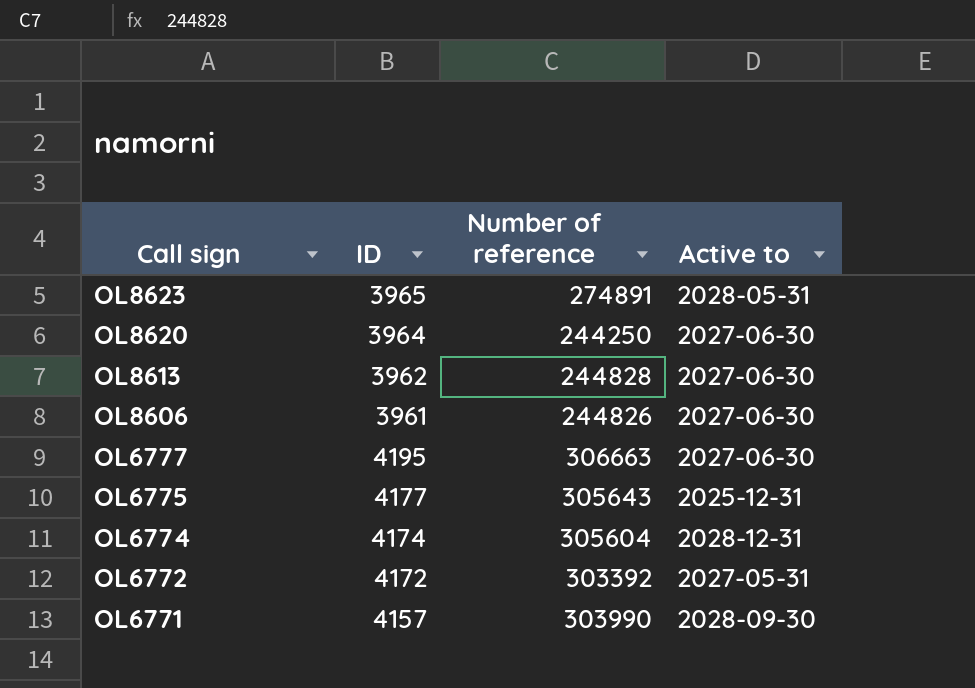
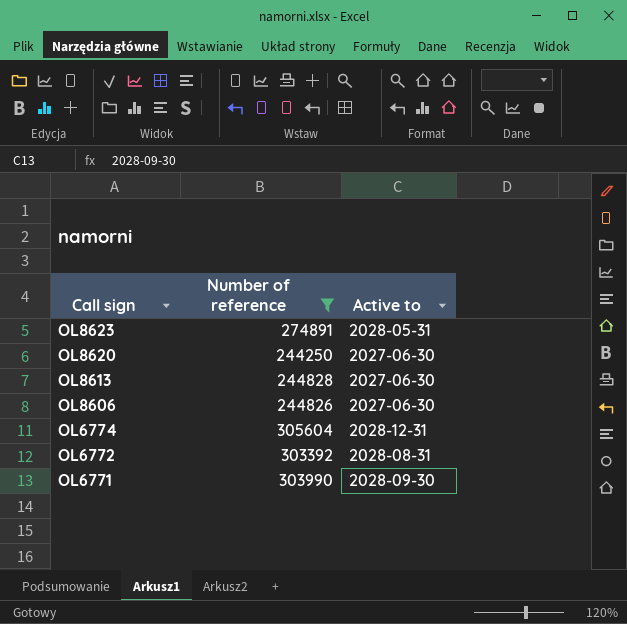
filter: none -> Number of reference <= 305604
column ID | position: 2 -> none
OL6772 | Active to: 2027-05-31 -> 2028-08-31

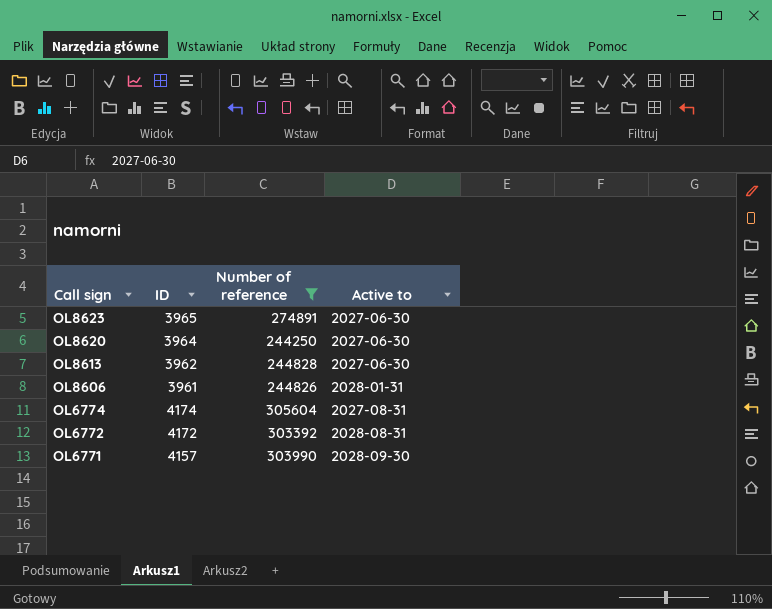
column ID | position: none -> 2
OL8623 | Active to: 2028-05-31 -> 2027-06-30
OL8606 | Active to: 2027-06-30 -> 2028-01-31
OL6774 | Active to: 2028-12-31 -> 2027-08-31

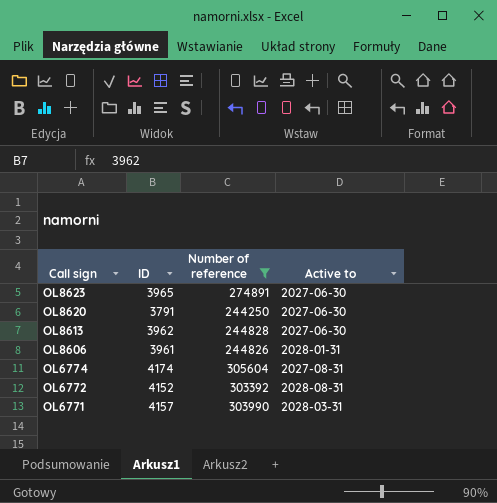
OL8620 | ID: 3964 -> 3791
OL6772 | ID: 4172 -> 4152
OL6771 | Active to: 2028-09-30 -> 2028-03-31

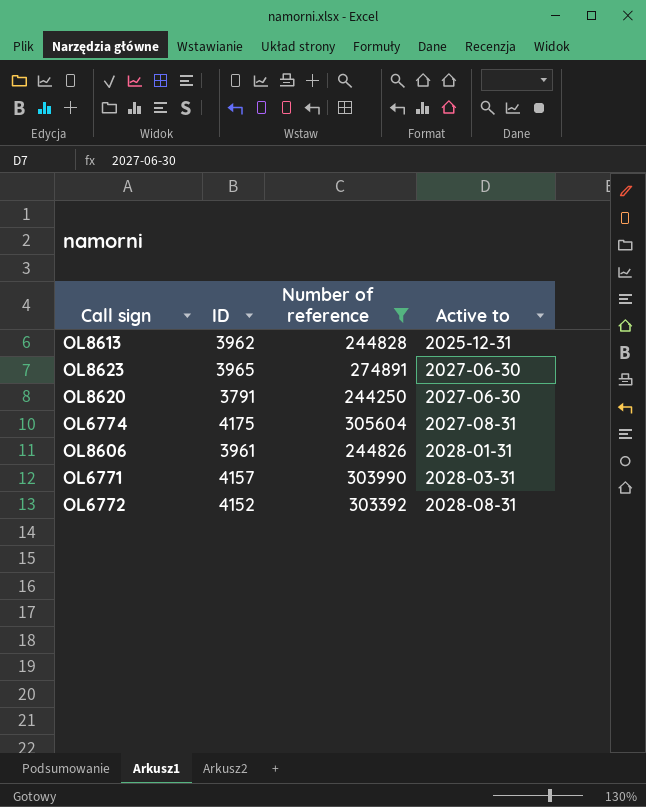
row order: Call sign descending -> Active to ascending
OL8613 | Active to: 2027-06-30 -> 2025-12-31
OL6774 | ID: 4174 -> 4175

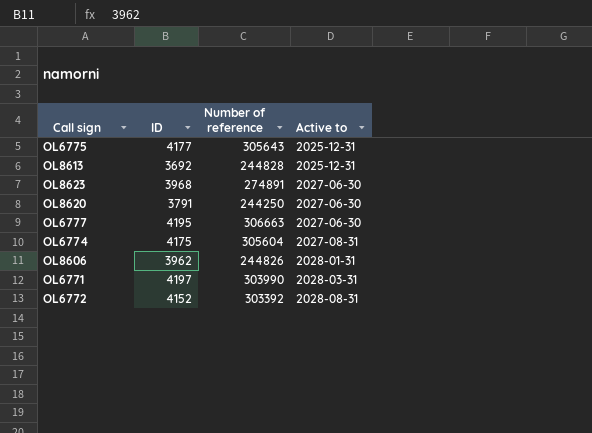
filter: Number of reference <= 305604 -> none
OL8613 | ID: 3962 -> 3692
OL8623 | ID: 3965 -> 3968
OL8606 | ID: 3961 -> 3962
OL6771 | ID: 4157 -> 4197

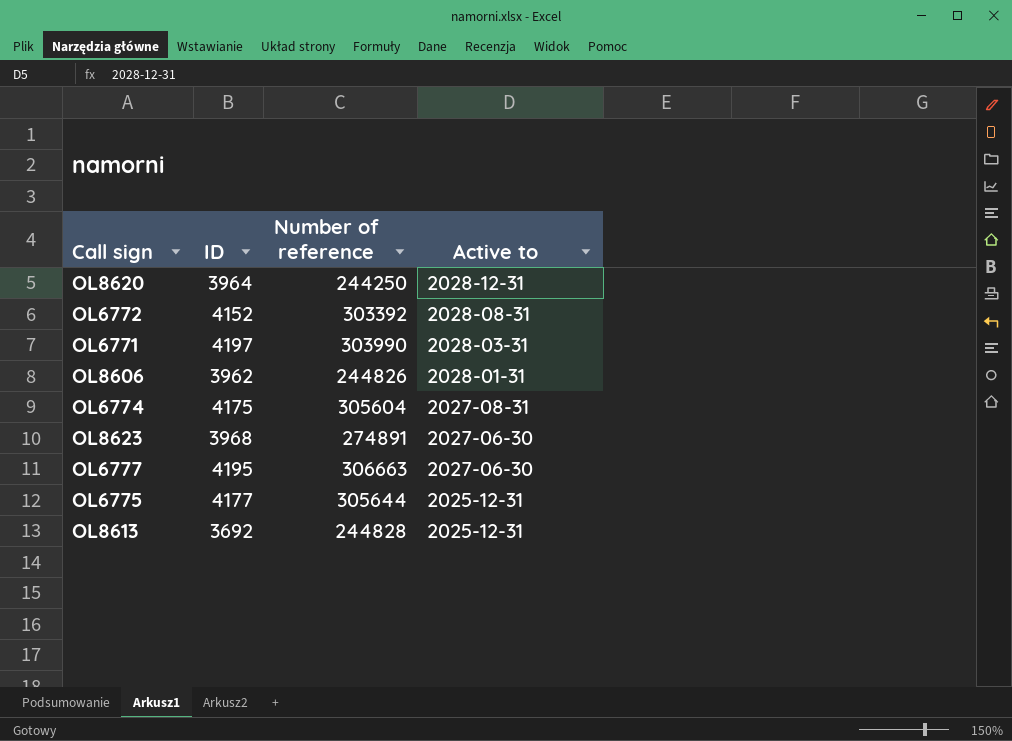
row order: Active to ascending -> Active to descending
OL8620 | ID: 3791 -> 3964
OL8620 | Active to: 2027-06-30 -> 2028-12-31
OL6775 | Number of reference: 305643 -> 305644

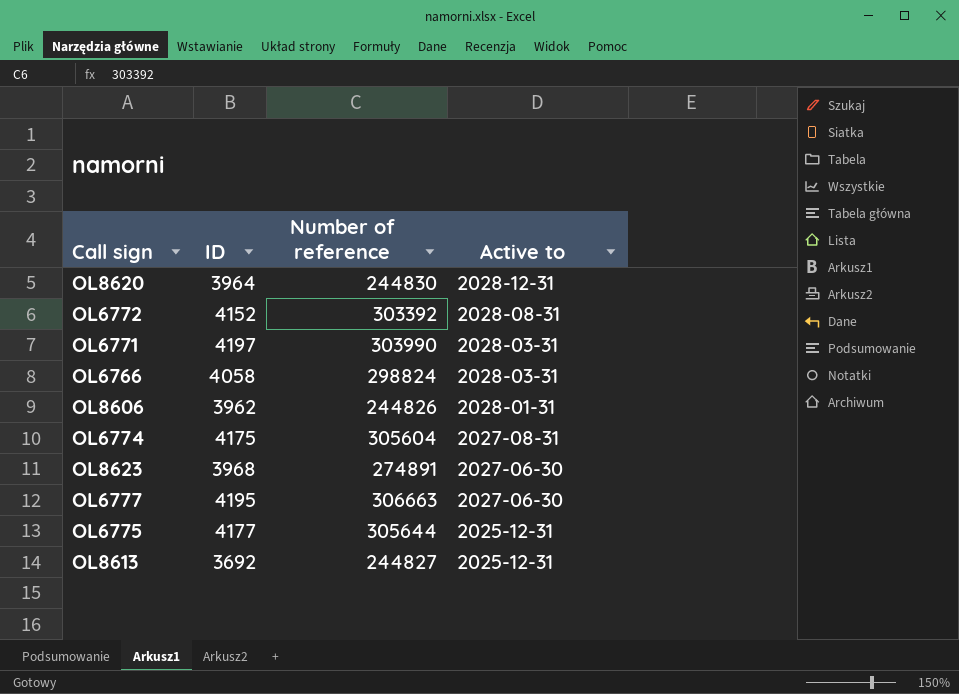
OL8620 | Number of reference: 244250 -> 244830
row OL6766: none -> 4058 | 298824 | 2028-03-31
OL8613 | Number of reference: 244828 -> 244827

